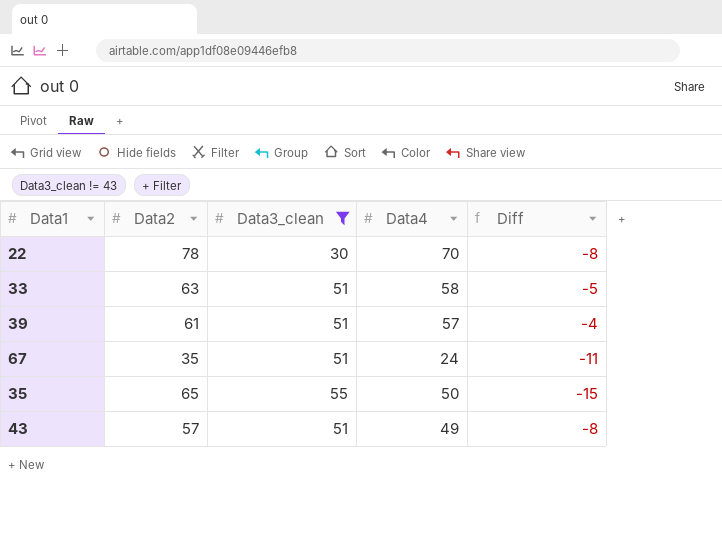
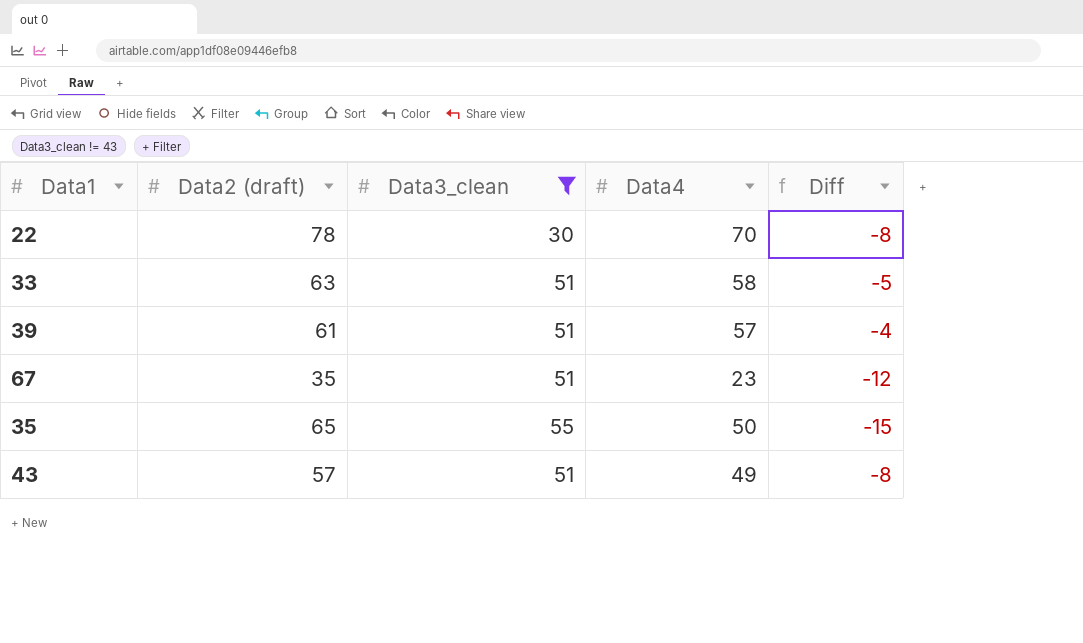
column name: Data2 -> Data2 (draft)
67 | Data4: 24 -> 23
67 | Diff: -11 -> -12

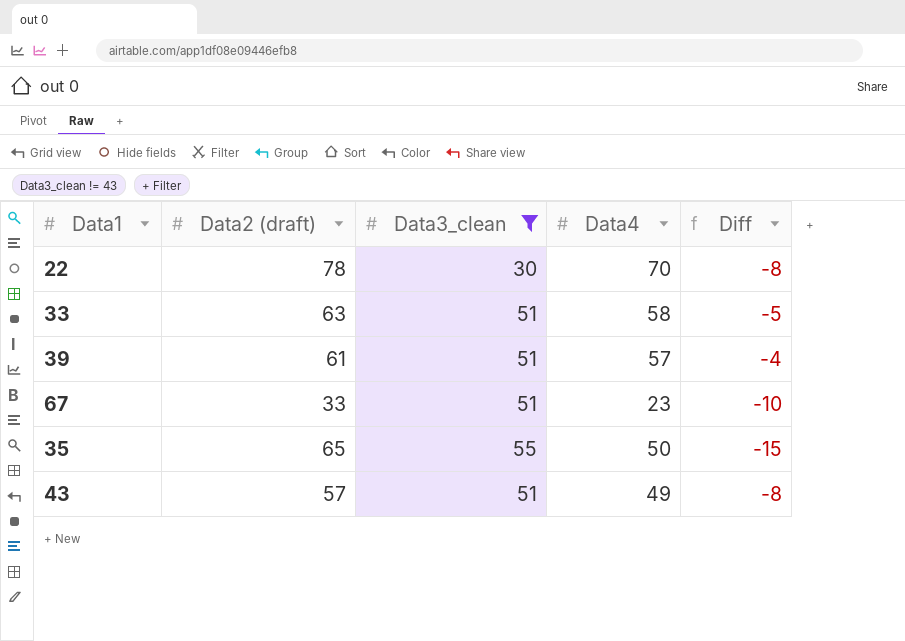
67 | Data2 (draft): 35 -> 33
67 | Diff: -12 -> -10

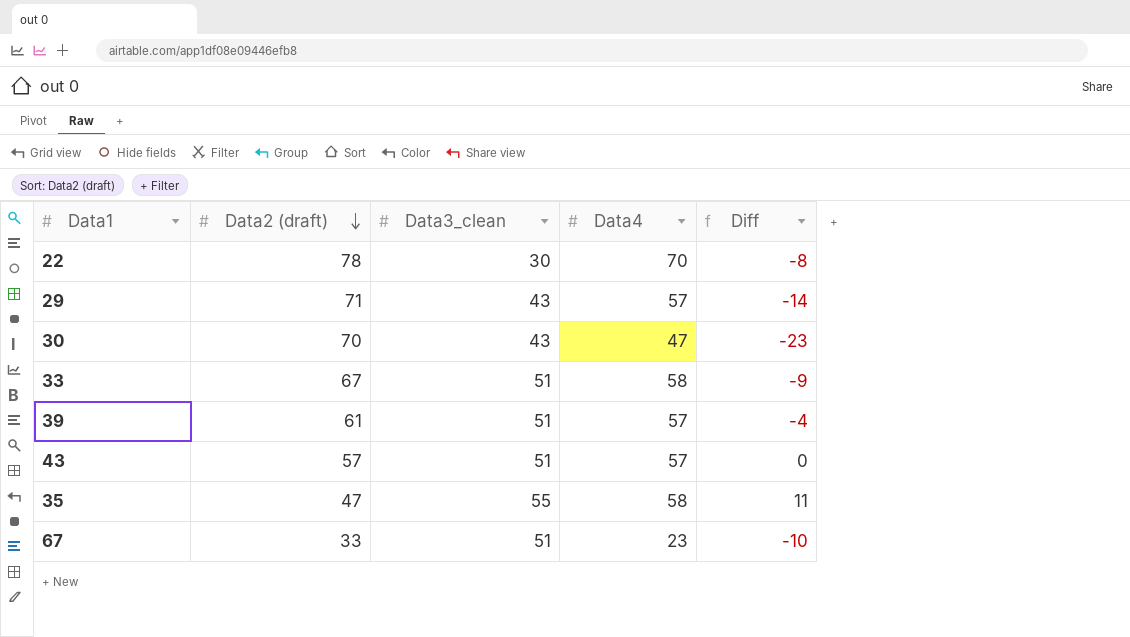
filter: Data3_clean != 43 -> none
row order: none -> Data2 (draft) descending
33 | Data2 (draft): 63 -> 67
33 | Diff: -5 -> -9
43 | Data4: 49 -> 57
43 | Diff: -8 -> 0
35 | Data2 (draft): 65 -> 47
35 | Data4: 50 -> 58
35 | Diff: -15 -> 11

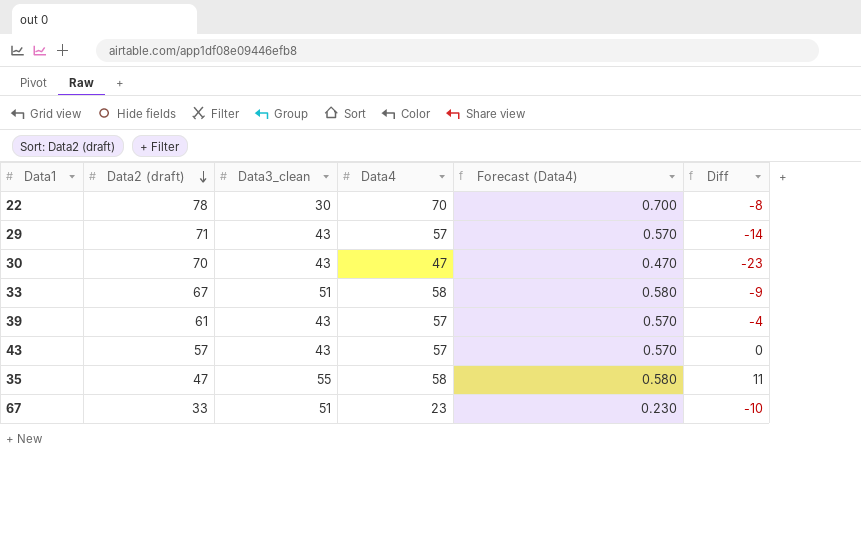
column Forecast (Data4) | formula: none -> [Data4] * 0.01
39 | Data3_clean: 51 -> 43
43 | Data3_clean: 51 -> 43

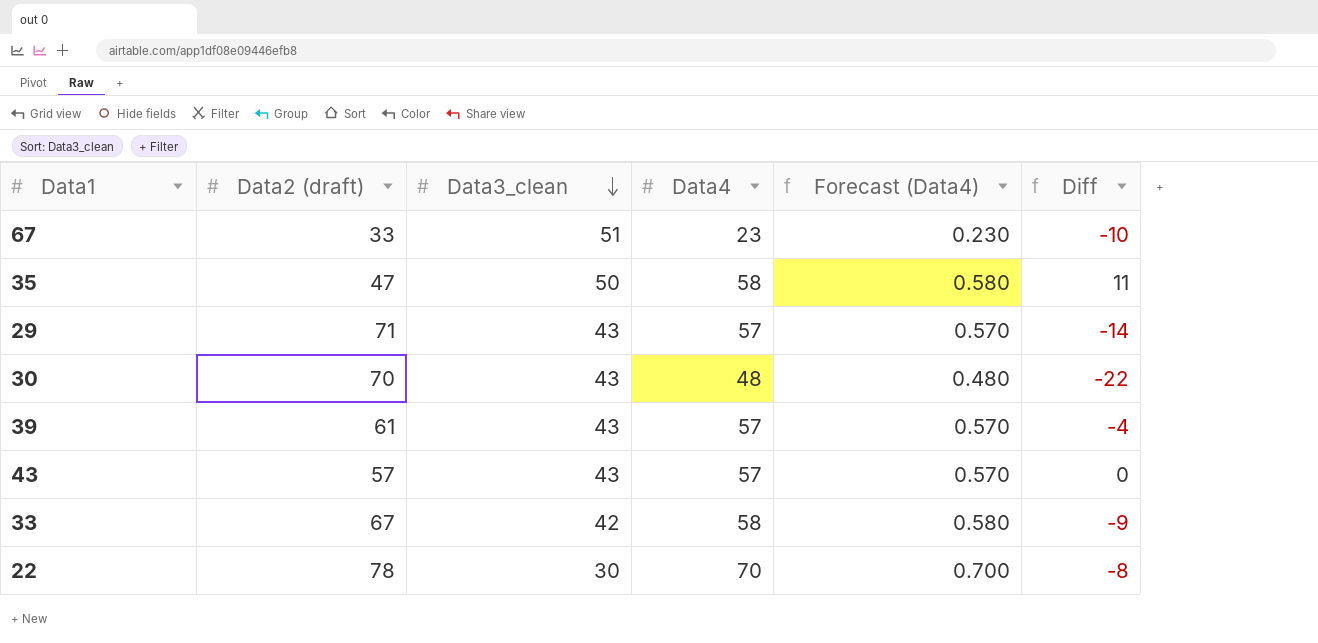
row order: Data2 (draft) descending -> Data3_clean descending
35 | Data3_clean: 55 -> 50
30 | Data4: 47 -> 48
30 | Forecast (Data4): 0.470 -> 0.480
30 | Diff: -23 -> -22
33 | Data3_clean: 51 -> 42

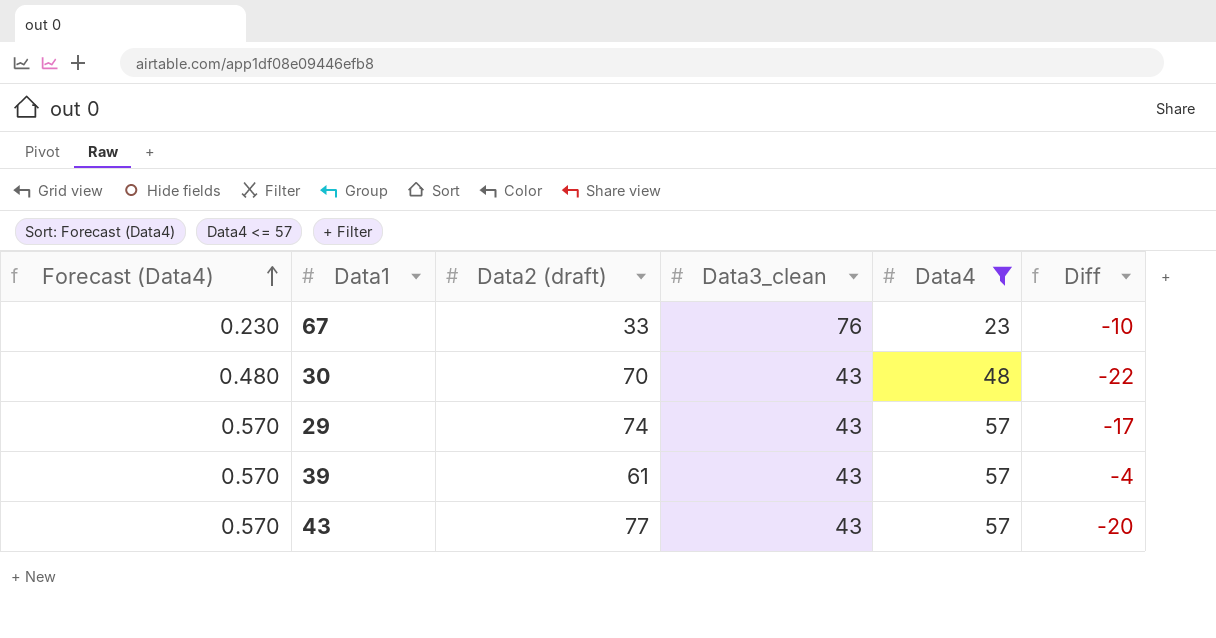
filter: none -> Data4 <= 57
row order: Data3_clean descending -> Forecast (Data4) ascending
column Forecast (Data4) | position: 5 -> 1
67 | Data3_clean: 51 -> 76
29 | Data2 (draft): 71 -> 74
29 | Diff: -14 -> -17
43 | Data2 (draft): 57 -> 77
43 | Diff: 0 -> -20

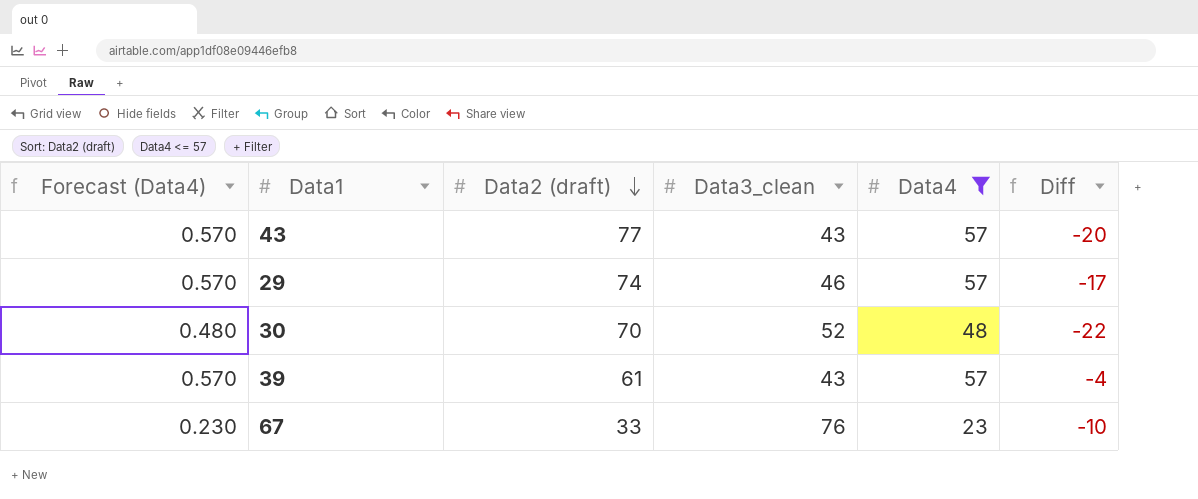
row order: Forecast (Data4) ascending -> Data2 (draft) descending
29 | Data3_clean: 43 -> 46
30 | Data3_clean: 43 -> 52

